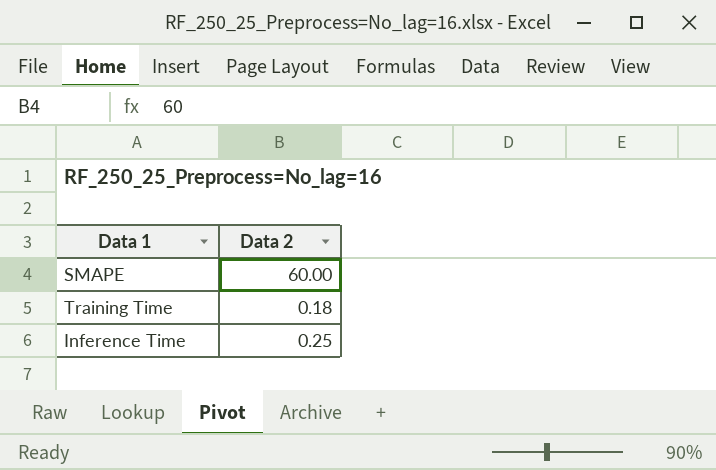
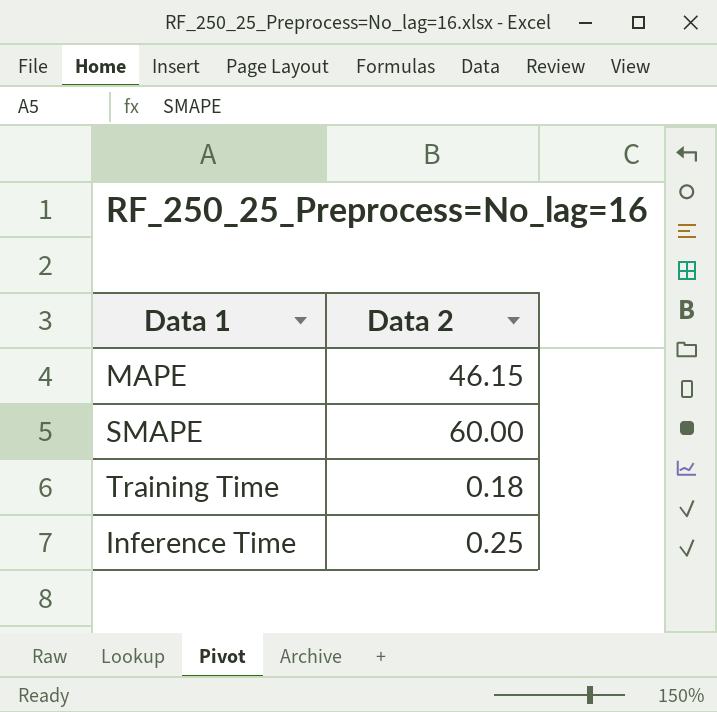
row MAPE: none -> 46.15

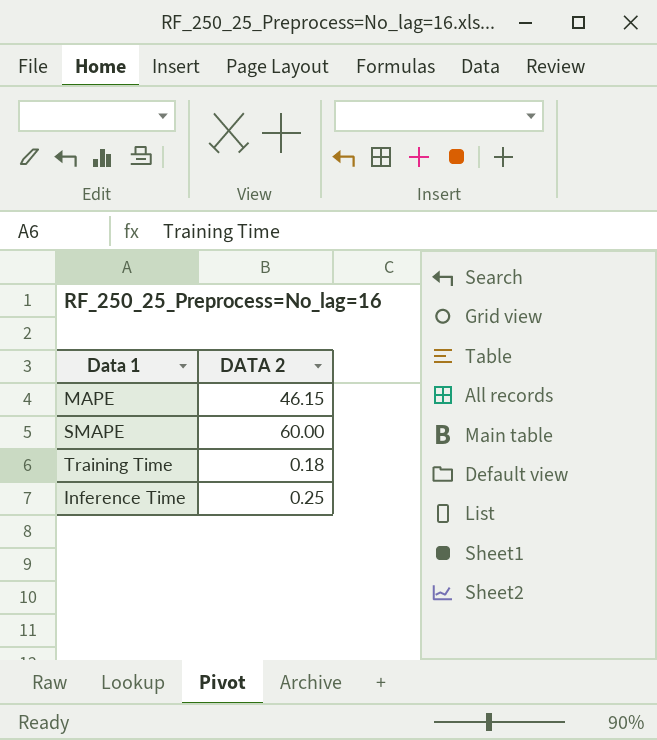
column name: Data 2 -> DATA 2

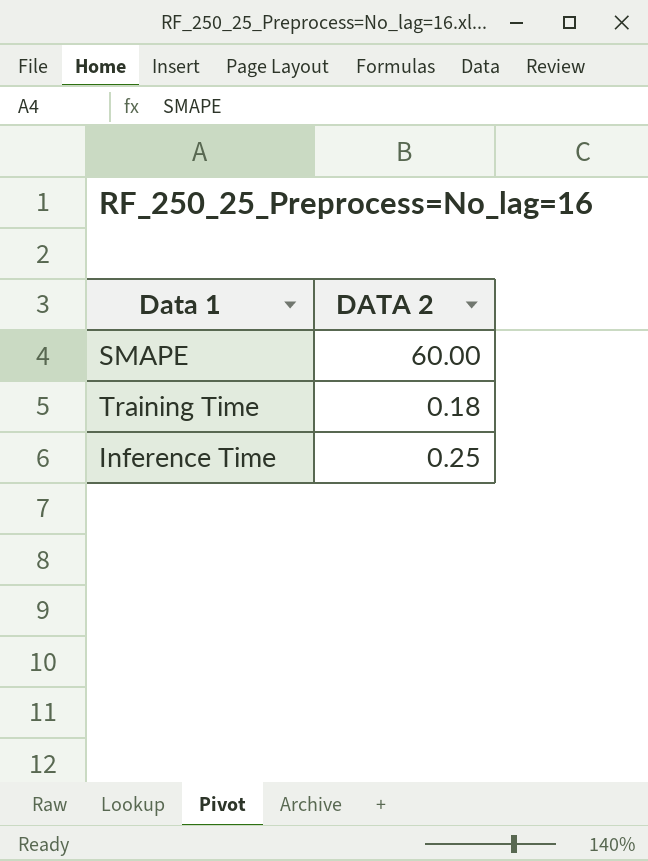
row MAPE: 46.15 -> none

